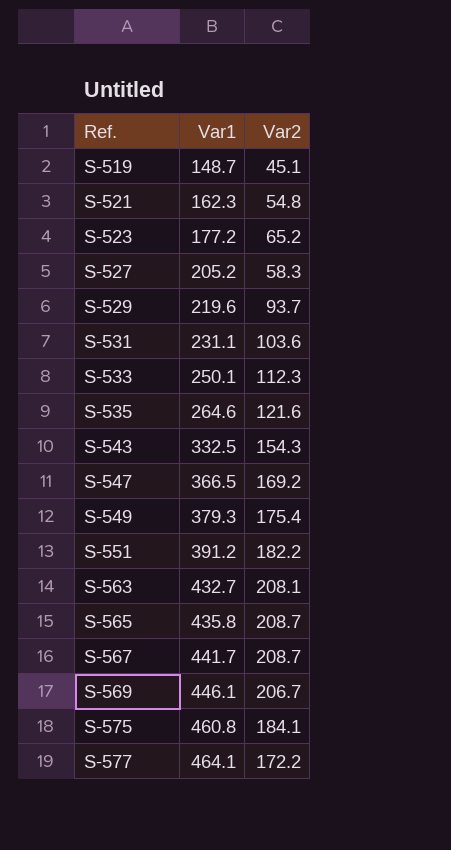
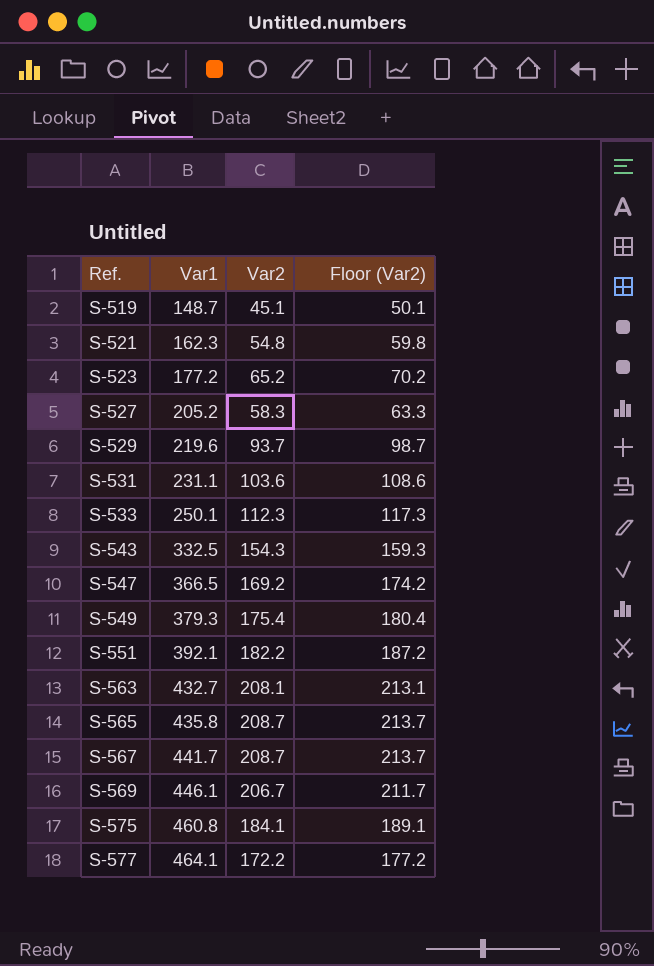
column Floor (Var2) | formula: none -> [Var2] + 5
row S-535: 264.6 | 121.6 -> none
S-551 | Var1: 391.2 -> 392.1

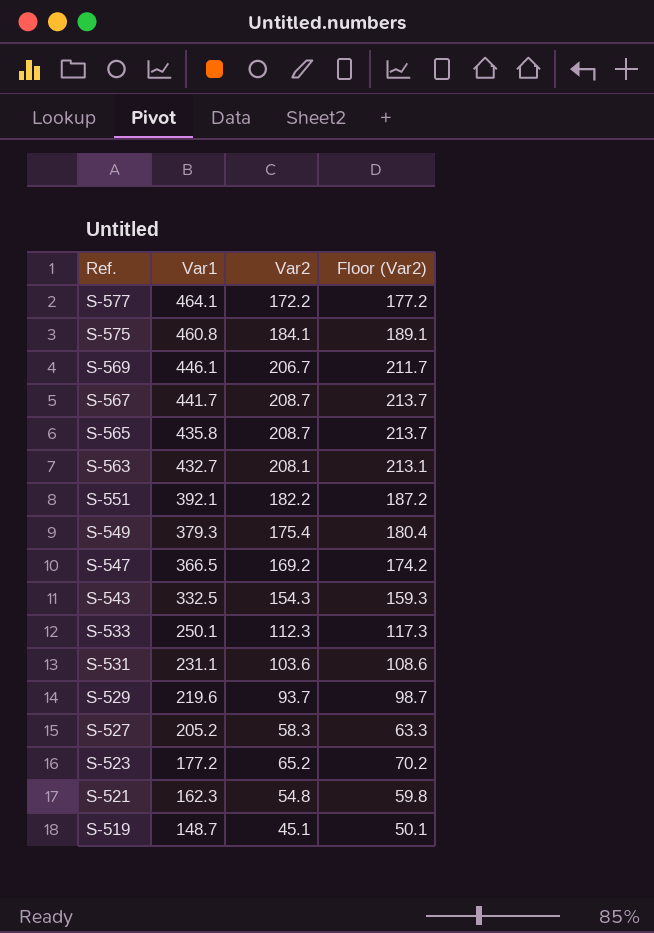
row order: Ref. ascending -> Ref. descending

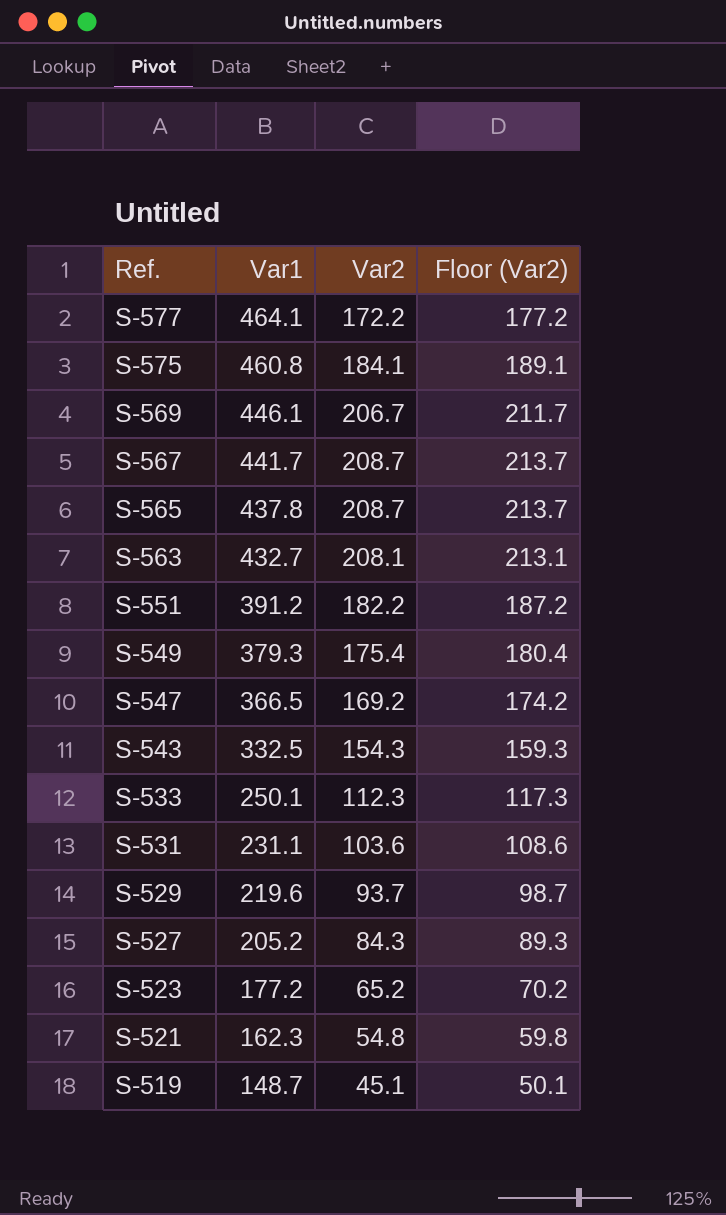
S-565 | Var1: 435.8 -> 437.8
S-551 | Var1: 392.1 -> 391.2
S-527 | Var2: 58.3 -> 84.3
S-527 | Floor (Var2): 63.3 -> 89.3

